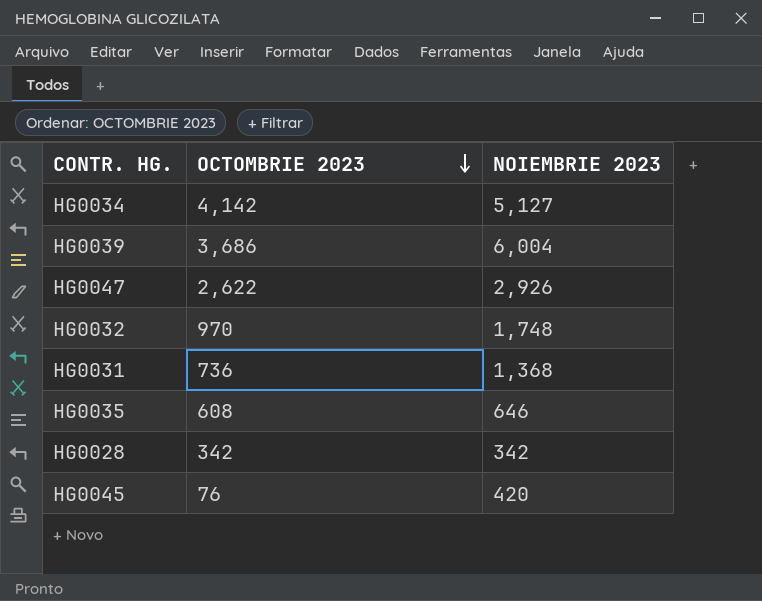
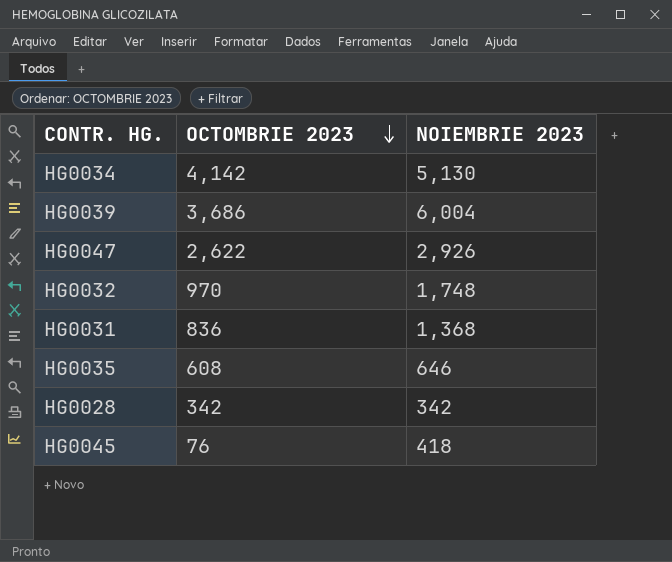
HG0034 | NOIEMBRIE 2023: 5,127 -> 5,130
HG0031 | OCTOMBRIE 2023: 736 -> 836
HG0045 | NOIEMBRIE 2023: 420 -> 418

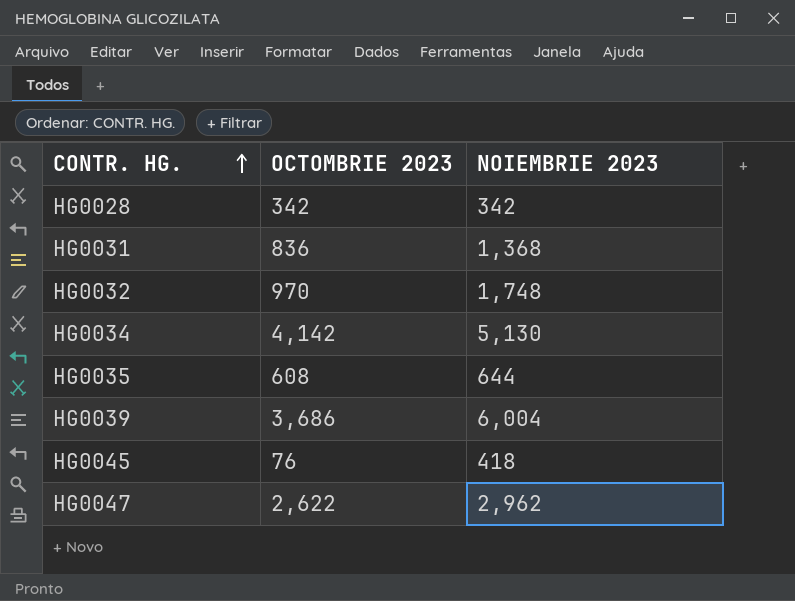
row order: OCTOMBRIE 2023 descending -> CONTR. HG. ascending
HG0035 | NOIEMBRIE 2023: 646 -> 644
HG0047 | NOIEMBRIE 2023: 2,926 -> 2,962

